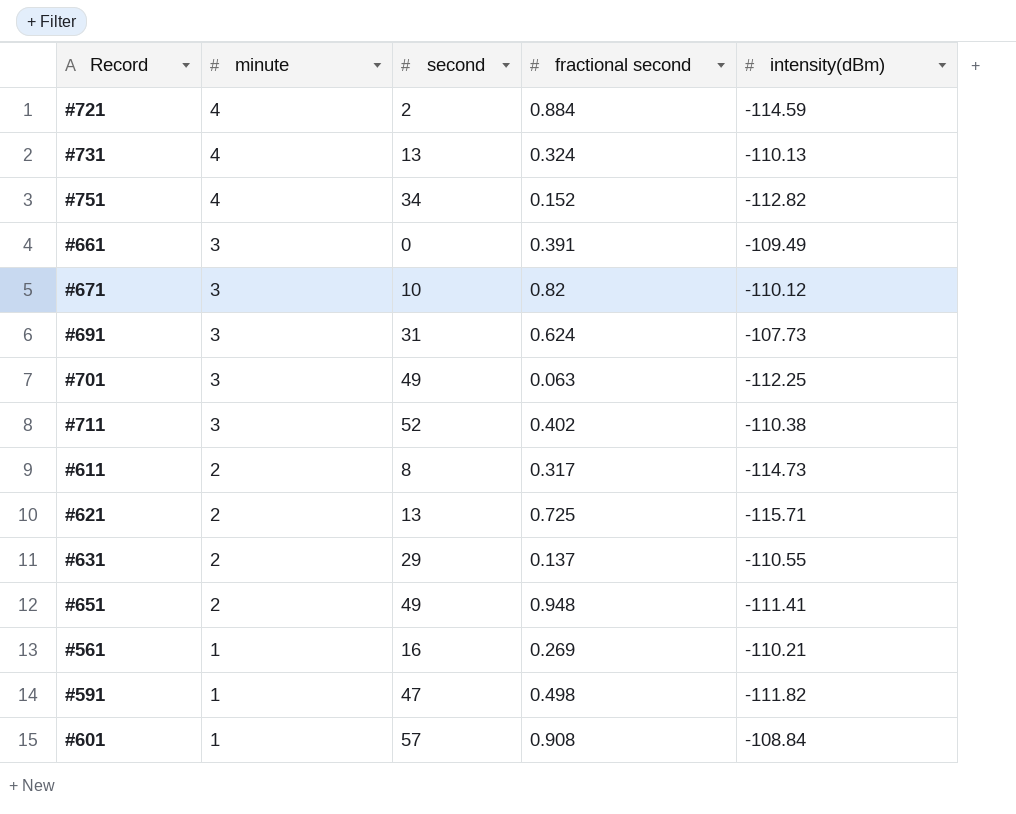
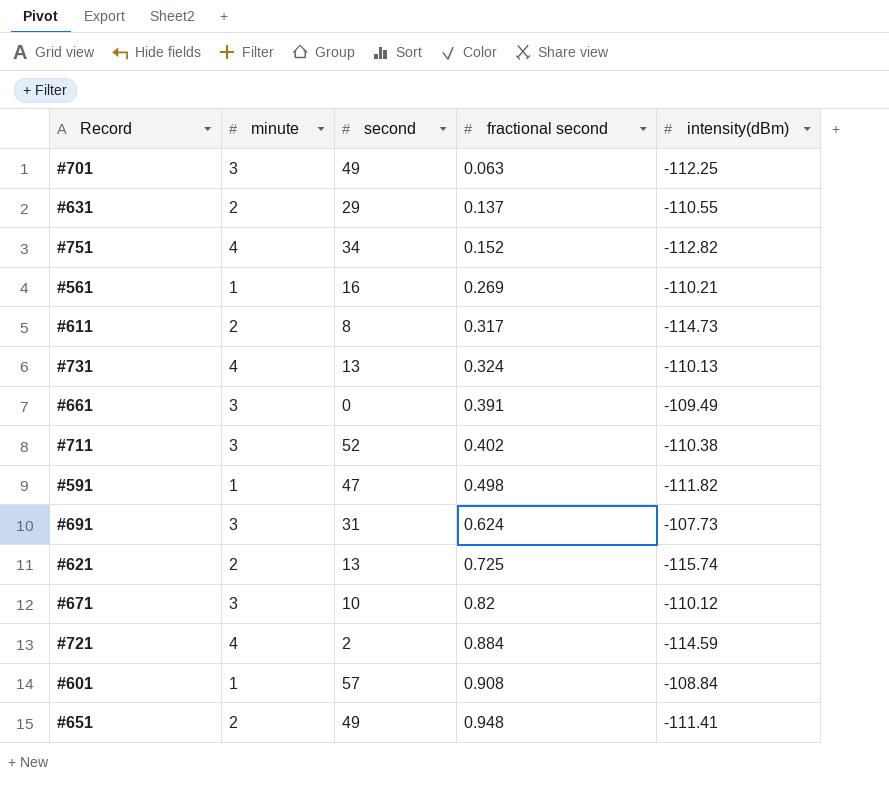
row order: minute descending -> fractional second ascending
#621 | intensity(dBm): -115.71 -> -115.74

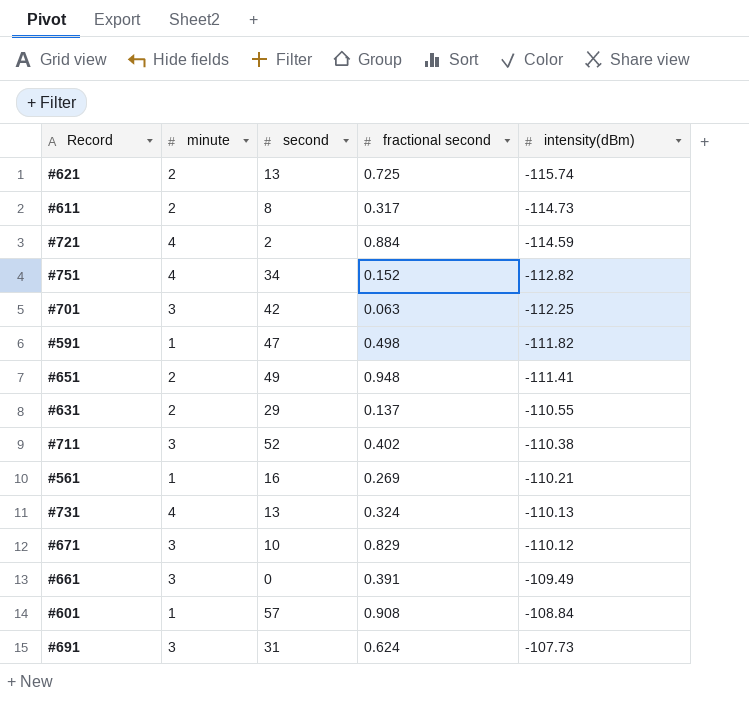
row order: fractional second ascending -> intensity(dBm) ascending
#701 | second: 49 -> 42
#671 | fractional second: 0.82 -> 0.829

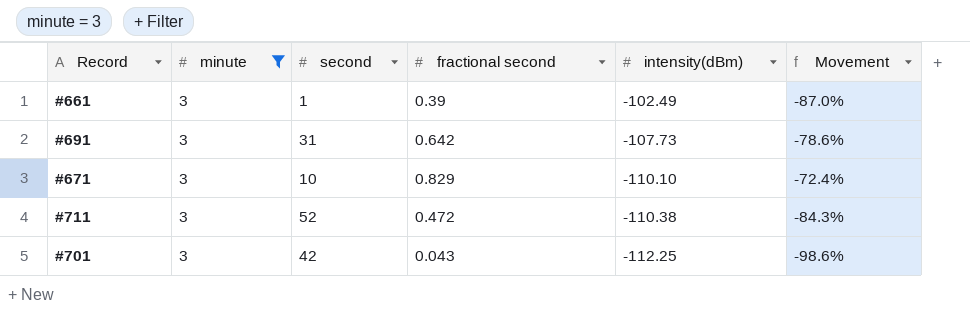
filter: none -> minute = 3
row order: intensity(dBm) ascending -> intensity(dBm) descending
column Movement | formula: none -> ([fractional second] - [minute]) / [minute]
#661 | second: 0 -> 1
#661 | fractional second: 0.391 -> 0.39
#661 | intensity(dBm): -109.49 -> -102.49
#691 | fractional second: 0.624 -> 0.642
#671 | intensity(dBm): -110.12 -> -110.10
#711 | fractional second: 0.402 -> 0.472
#701 | fractional second: 0.063 -> 0.043

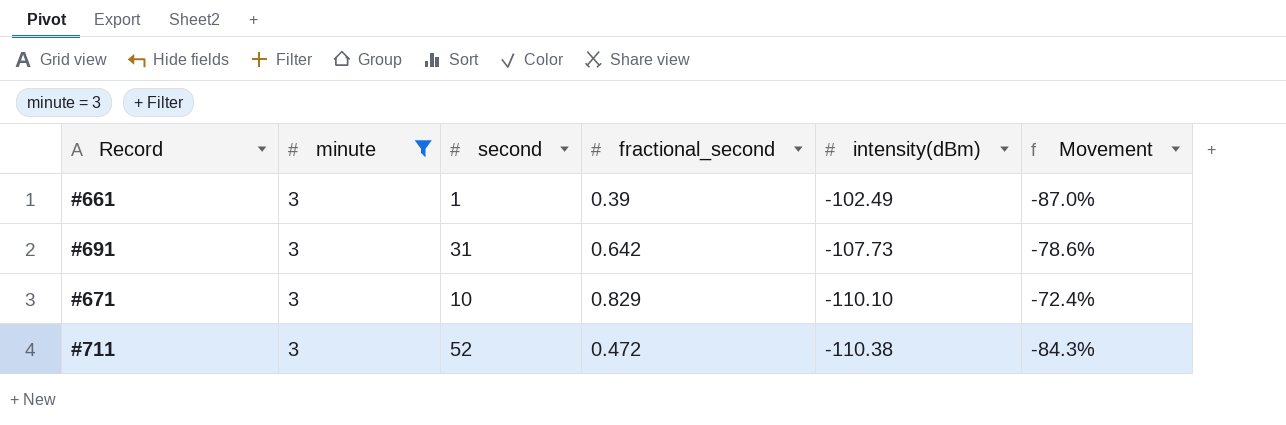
column name: fractional second -> fractional_second
row #701: 3 | 42 | 0.043 | -112.25 | -98.6% -> none

